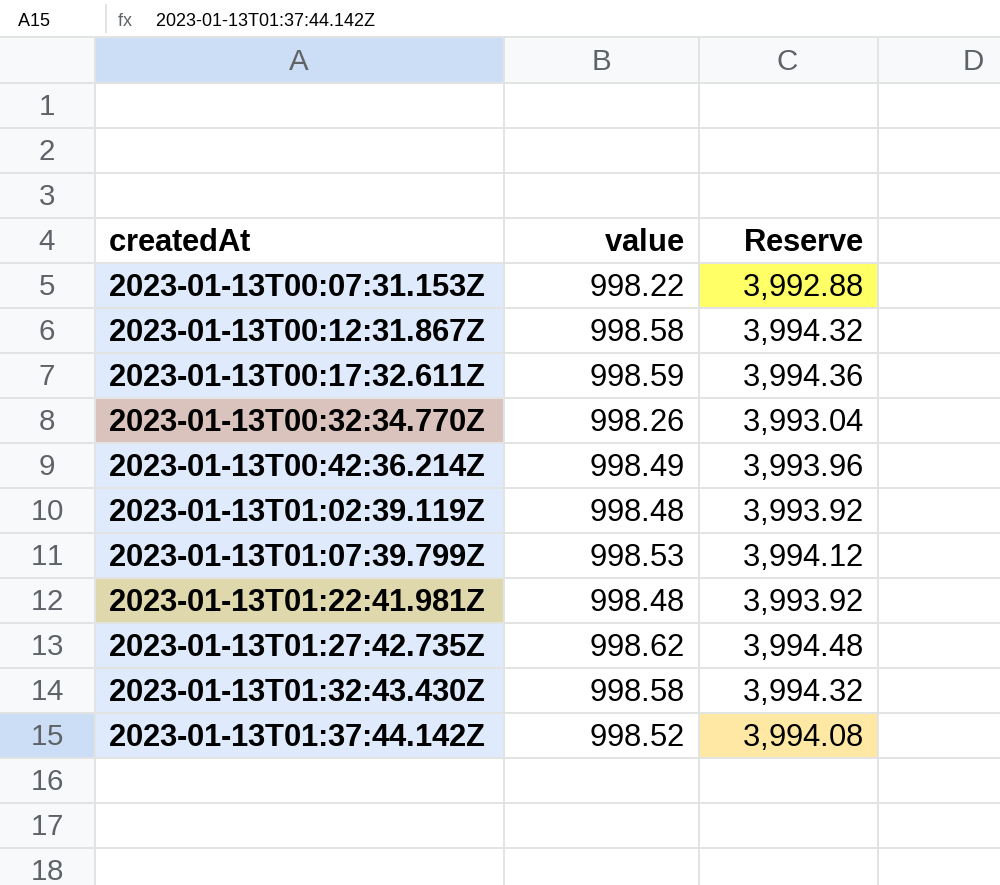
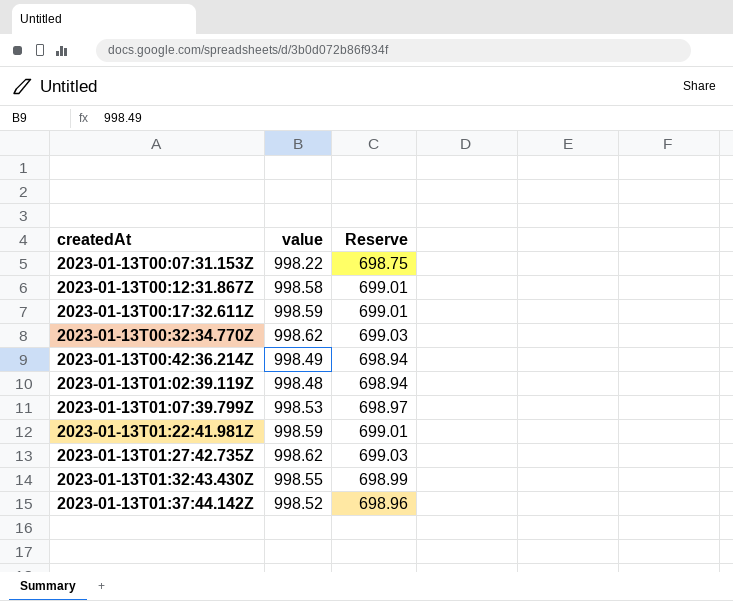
column Reserve | formula: [value] * 4 -> [value] * 0.7
2023-01-13T00:32:34.770Z | value: 998.26 -> 998.62
2023-01-13T01:22:41.981Z | value: 998.48 -> 998.59
2023-01-13T01:32:43.430Z | value: 998.58 -> 998.55

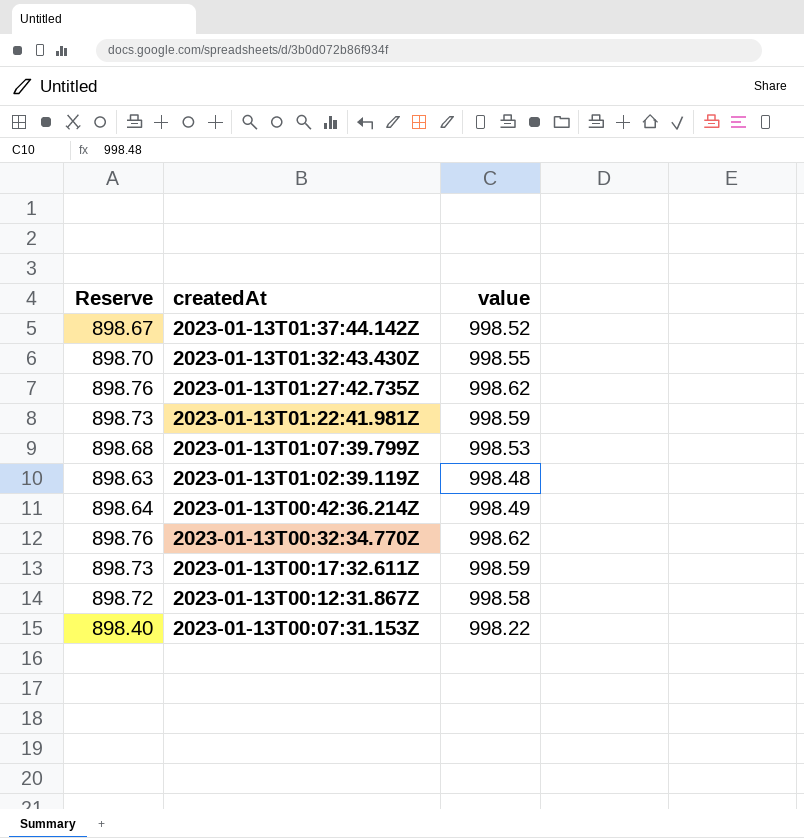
row order: createdAt ascending -> createdAt descending
column Reserve | formula: [value] * 0.7 -> [value] * 0.9
column Reserve | position: 3 -> 1

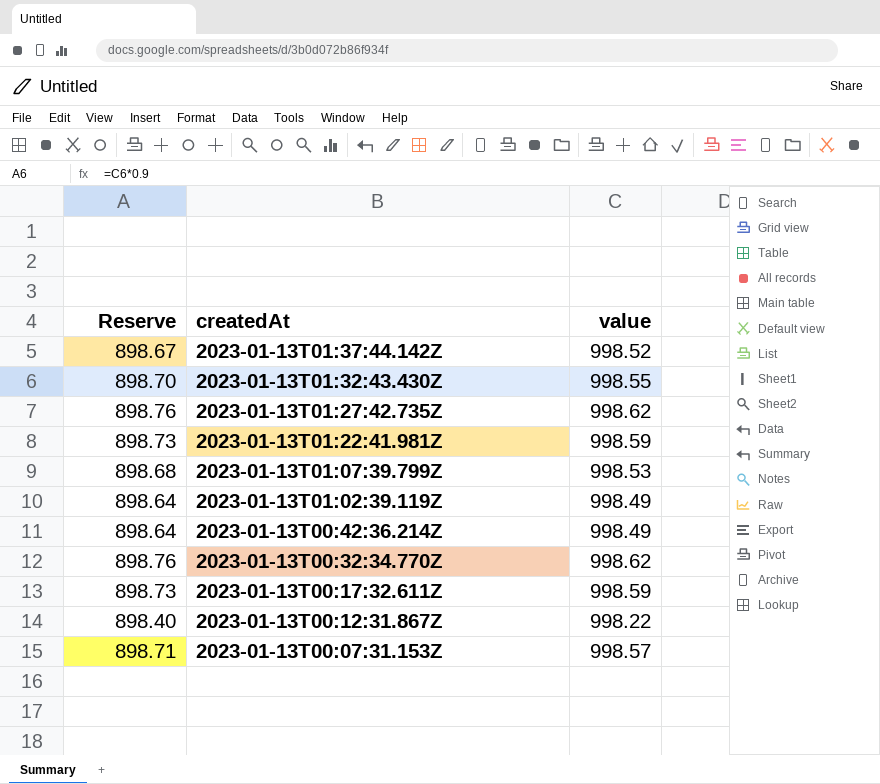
2023-01-13T01:02:39.119Z | Reserve: 898.63 -> 898.64
2023-01-13T01:02:39.119Z | value: 998.48 -> 998.49
2023-01-13T00:12:31.867Z | Reserve: 898.72 -> 898.40
2023-01-13T00:12:31.867Z | value: 998.58 -> 998.22
2023-01-13T00:07:31.153Z | Reserve: 898.40 -> 898.71
2023-01-13T00:07:31.153Z | value: 998.22 -> 998.57

